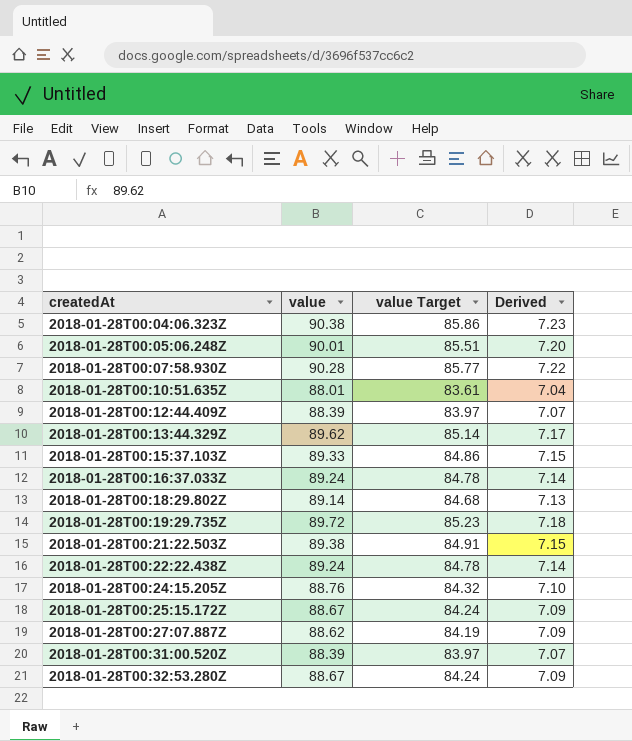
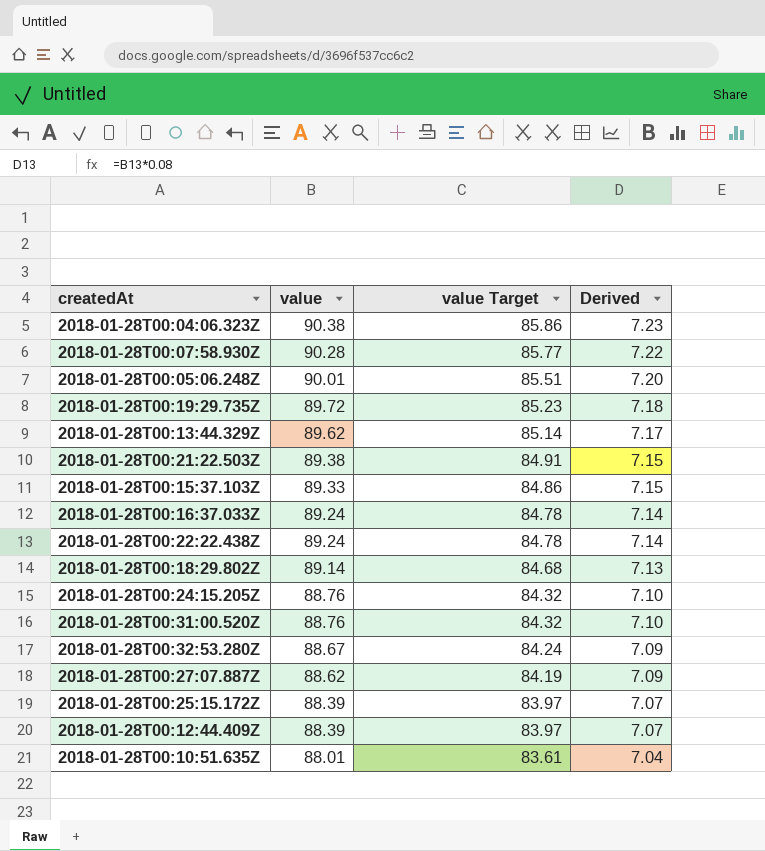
row order: createdAt ascending -> value descending
2018-01-28T00:31:00.520Z | value: 88.39 -> 88.76
2018-01-28T00:31:00.520Z | value Target: 83.97 -> 84.32
2018-01-28T00:31:00.520Z | Derived: 7.07 -> 7.10
2018-01-28T00:25:15.172Z | value: 88.67 -> 88.39
2018-01-28T00:25:15.172Z | value Target: 84.24 -> 83.97
2018-01-28T00:25:15.172Z | Derived: 7.09 -> 7.07

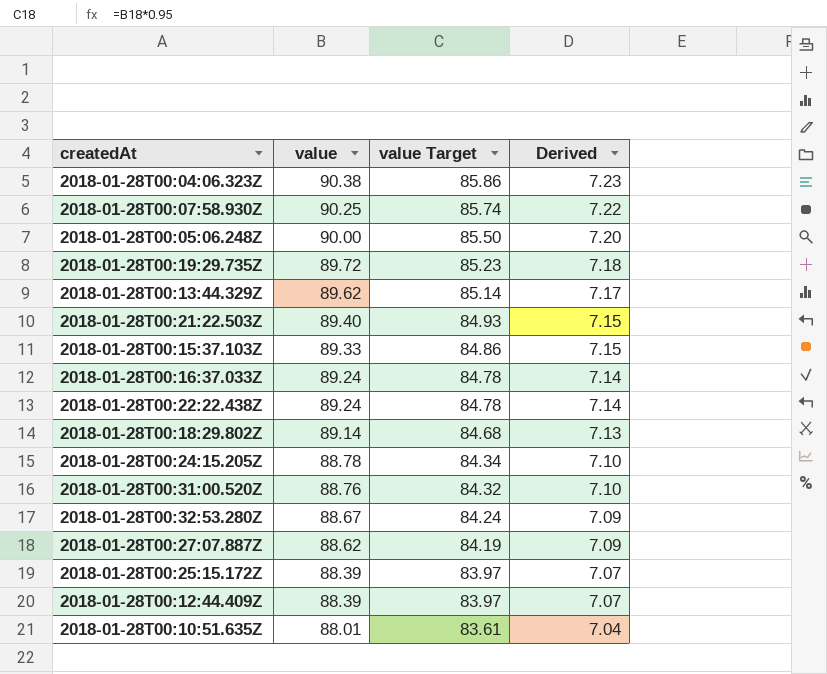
2018-01-28T00:07:58.930Z | value: 90.28 -> 90.25
2018-01-28T00:07:58.930Z | value Target: 85.77 -> 85.74
2018-01-28T00:05:06.248Z | value: 90.01 -> 90.00
2018-01-28T00:05:06.248Z | value Target: 85.51 -> 85.50
2018-01-28T00:21:22.503Z | value: 89.38 -> 89.40
2018-01-28T00:21:22.503Z | value Target: 84.91 -> 84.93
2018-01-28T00:24:15.205Z | value: 88.76 -> 88.78
2018-01-28T00:24:15.205Z | value Target: 84.32 -> 84.34

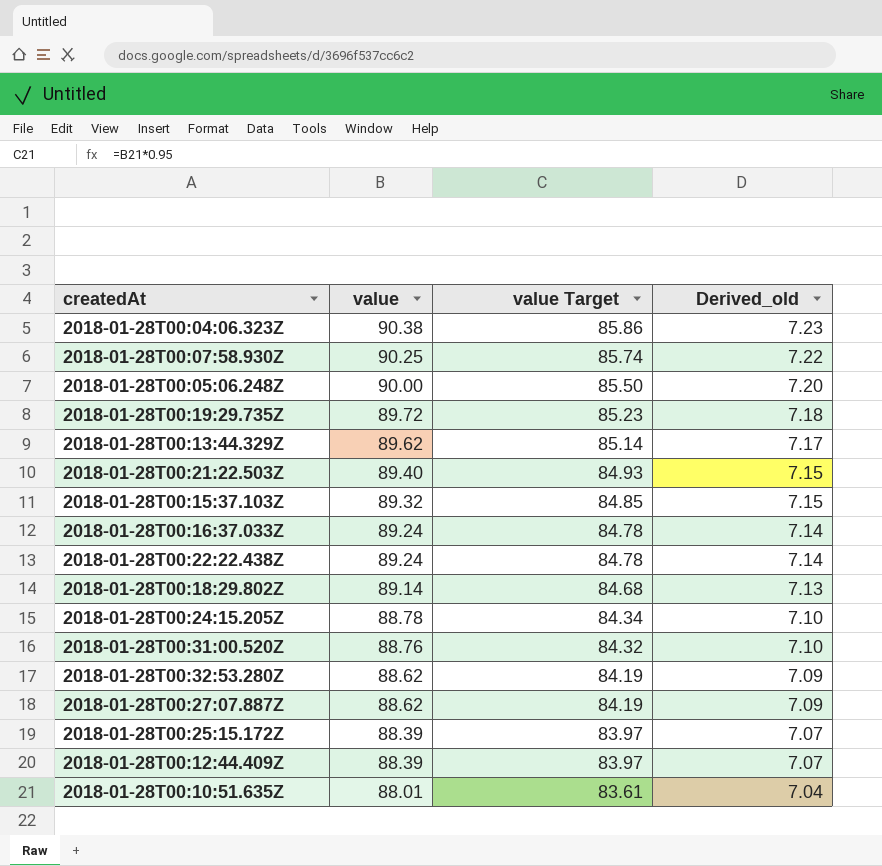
column name: Derived -> Derived_old
2018-01-28T00:15:37.103Z | value: 89.33 -> 89.32
2018-01-28T00:15:37.103Z | value Target: 84.86 -> 84.85
2018-01-28T00:32:53.280Z | value: 88.67 -> 88.62
2018-01-28T00:32:53.280Z | value Target: 84.24 -> 84.19

